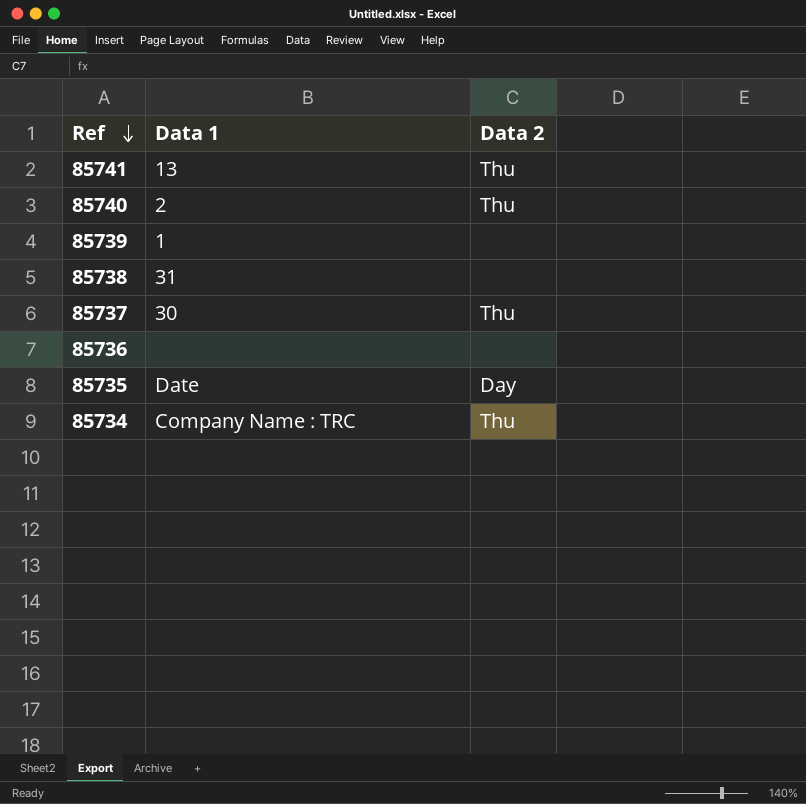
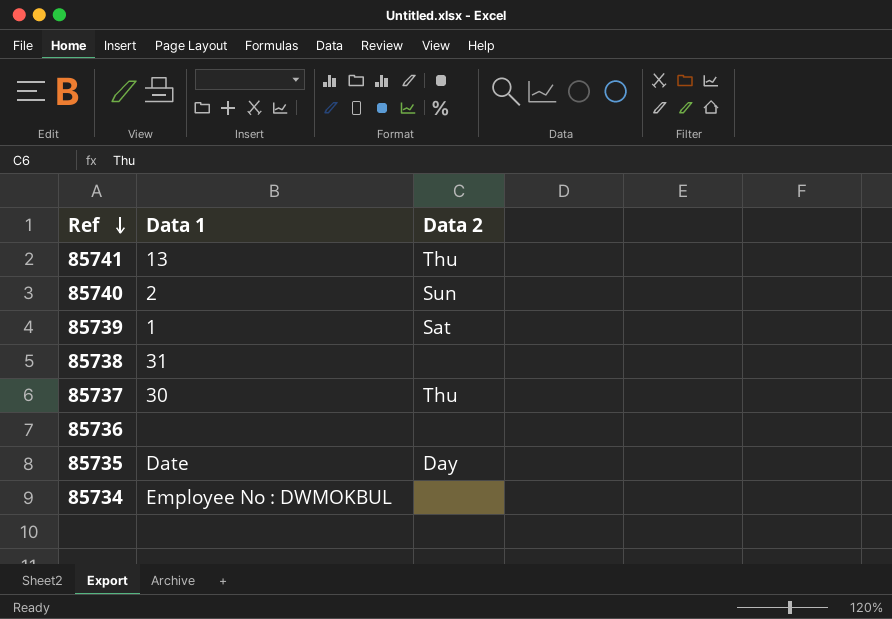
85740 | Data 2: Thu -> Sun
85739 | Data 2: none -> Sat
85734 | Data 1: Company Name : TRC -> Employee No : DWMOKBUL
85734 | Data 2: Thu -> none

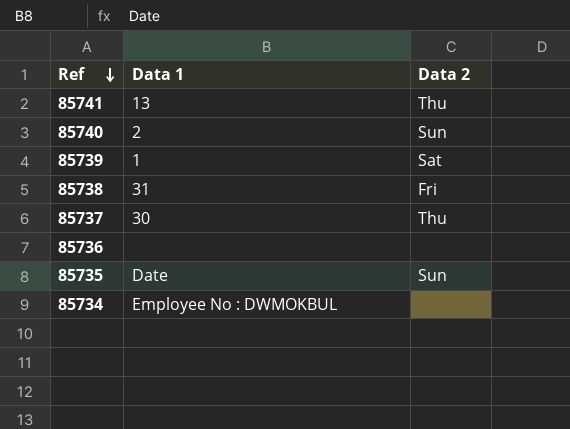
85738 | Data 2: none -> Fri
85735 | Data 2: Day -> Sun

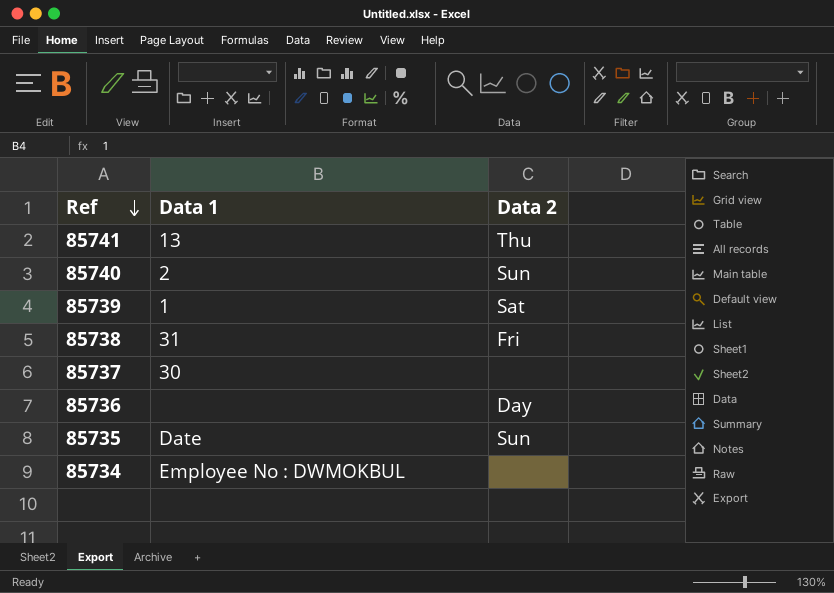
85737 | Data 2: Thu -> none
85736 | Data 2: none -> Day

